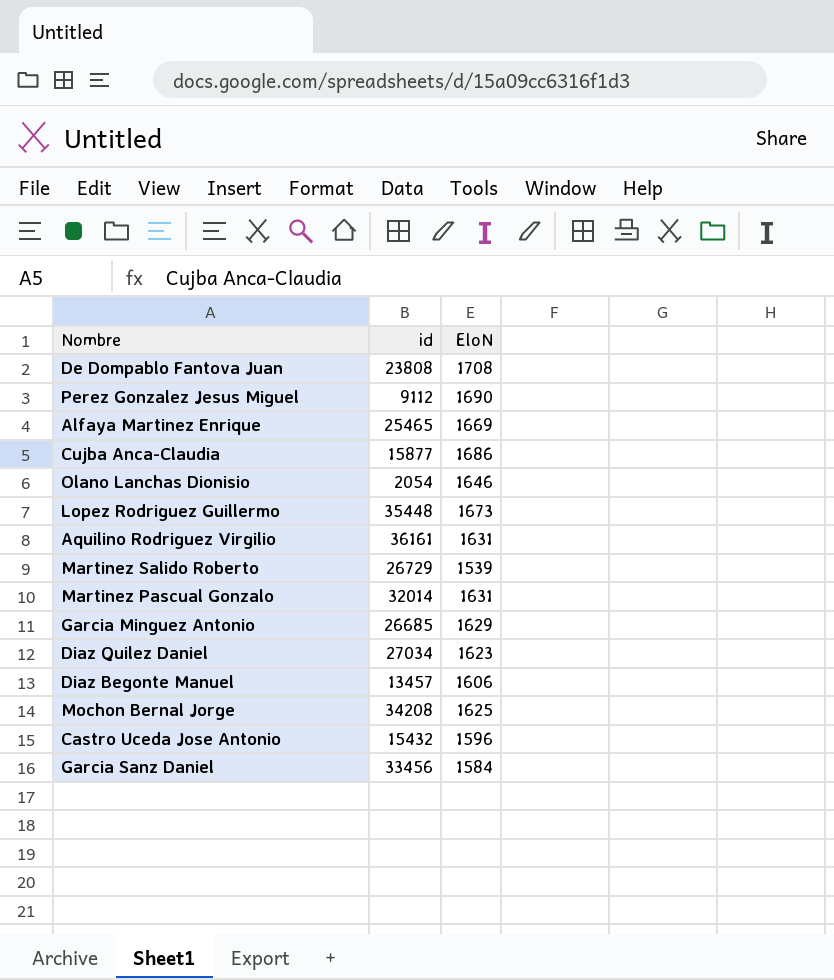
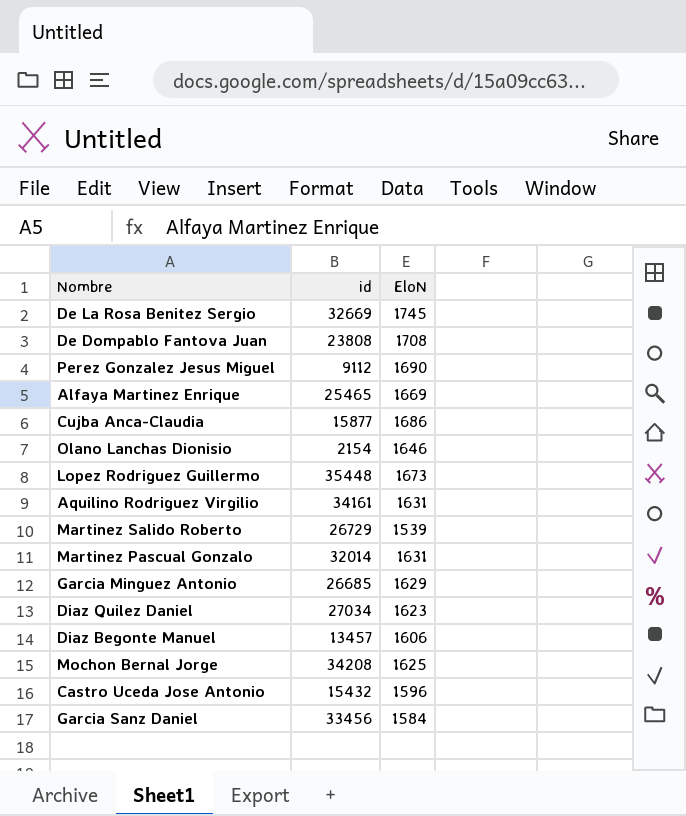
row De La Rosa Benitez Sergio: none -> 32669 | 1745
Olano Lanchas Dionisio | id: 2054 -> 2154
Aquilino Rodriguez Virgilio | id: 36161 -> 34161

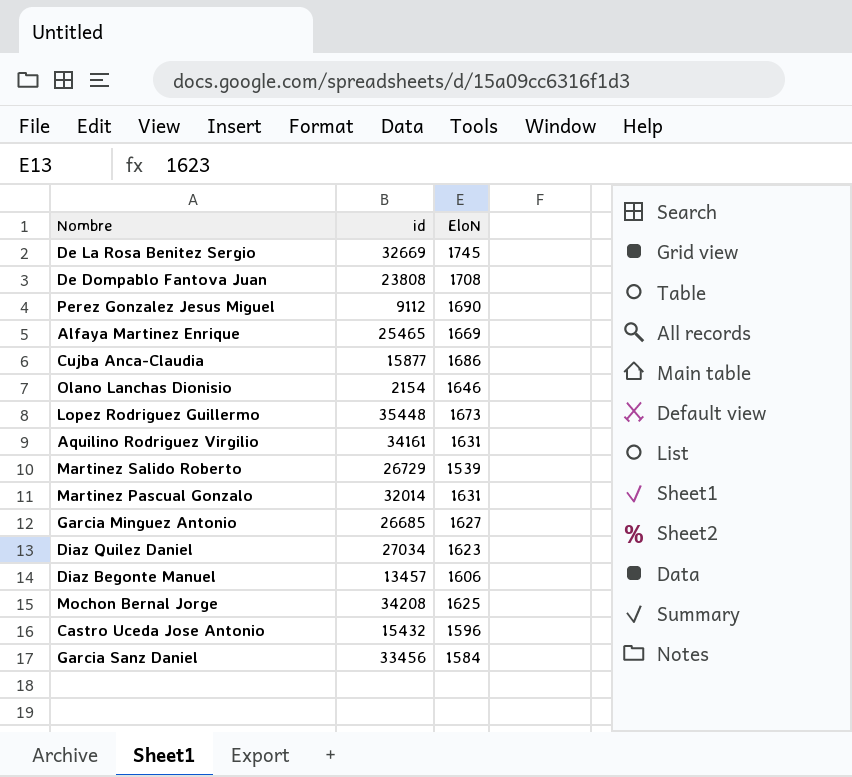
Garcia Minguez Antonio | EloN: 1629 -> 1627

